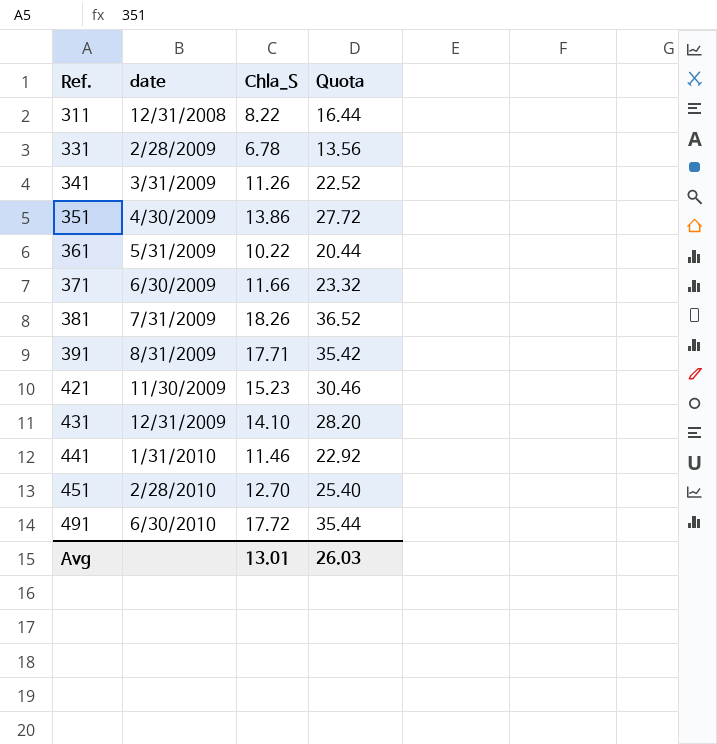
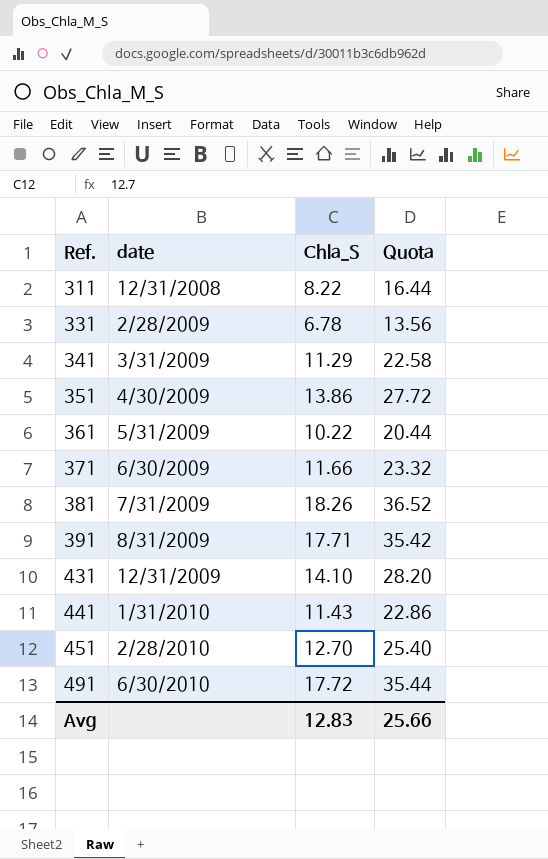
row 421: 11/30/2009 | 15.23 | 30.46 -> none
341 | Chla_S: 11.26 -> 11.29
341 | Quota: 22.52 -> 22.58
441 | Chla_S: 11.46 -> 11.43
441 | Quota: 22.92 -> 22.86
Avg | Chla_S: 13.01 -> 12.83
Avg | Quota: 26.03 -> 25.66

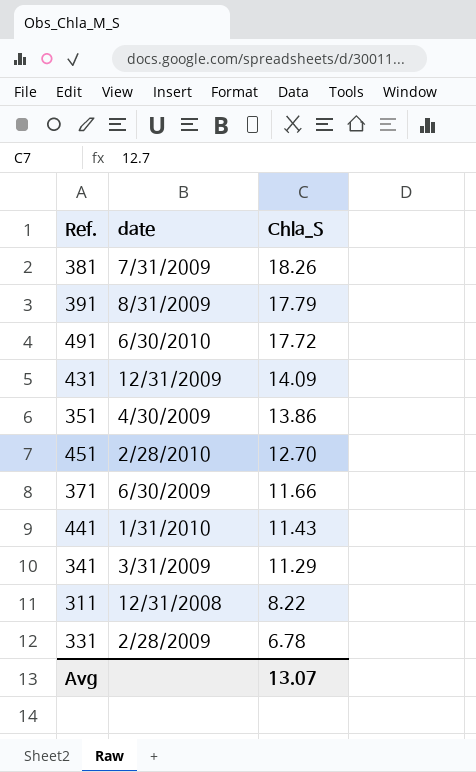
row order: Ref. ascending -> Chla_S descending
column Quota | formula: [Chla_S] * 2 -> none
row 361: 5/31/2009 | 10.22 | 20.44 -> none
391 | Chla_S: 17.71 -> 17.79
431 | Chla_S: 14.10 -> 14.09
Avg | Chla_S: 12.83 -> 13.07

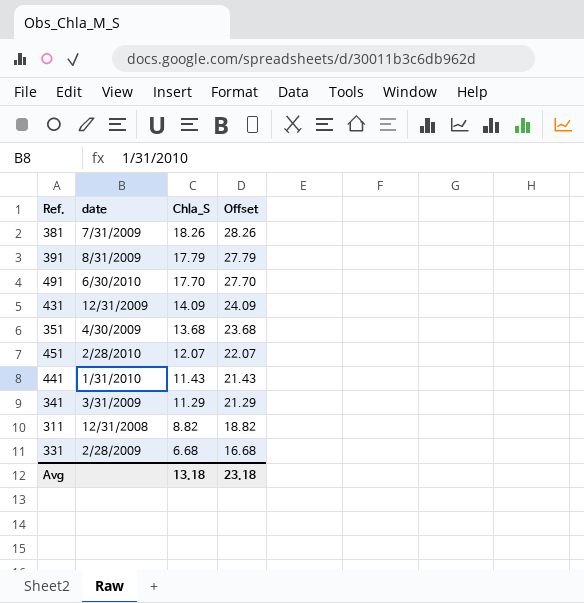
column Offset | formula: none -> [Chla_S] + 10
row 371: 6/30/2009 | 11.66 -> none
491 | Chla_S: 17.72 -> 17.70
351 | Chla_S: 13.86 -> 13.68
451 | Chla_S: 12.70 -> 12.07
311 | Chla_S: 8.22 -> 8.82
331 | Chla_S: 6.78 -> 6.68
Avg | Chla_S: 13.07 -> 13.18

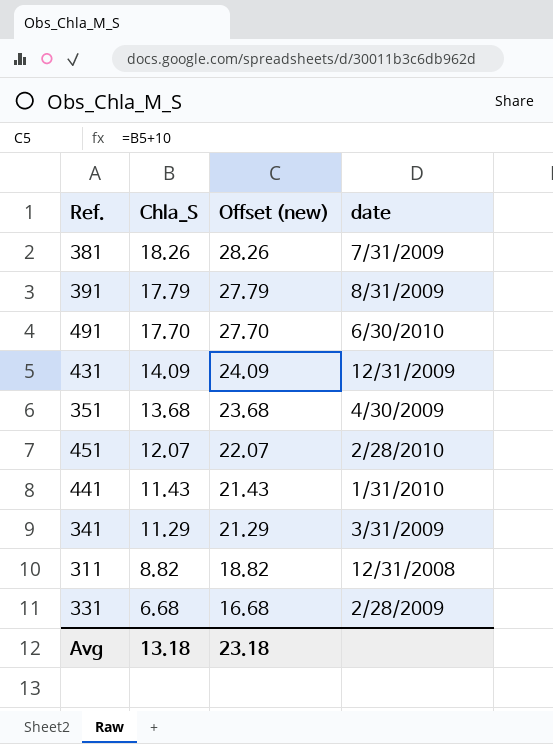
column name: Offset -> Offset (new)
column date | position: 2 -> 4

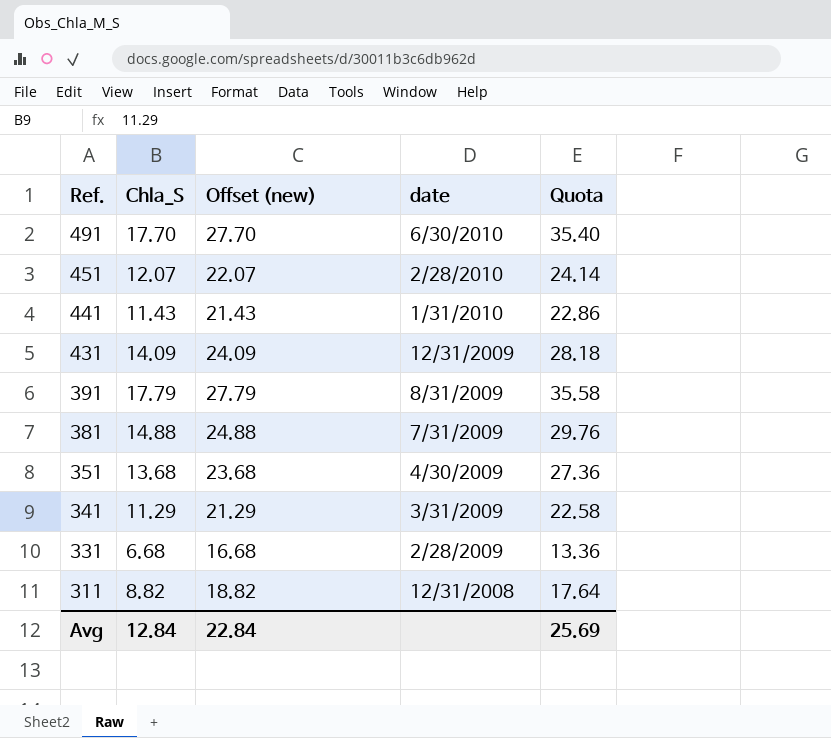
row order: Chla_S descending -> Ref. descending
column Quota | formula: none -> [Chla_S] * 2
381 | Chla_S: 18.26 -> 14.88
381 | Offset (new): 28.26 -> 24.88
Avg | Chla_S: 13.18 -> 12.84
Avg | Offset (new): 23.18 -> 22.84

